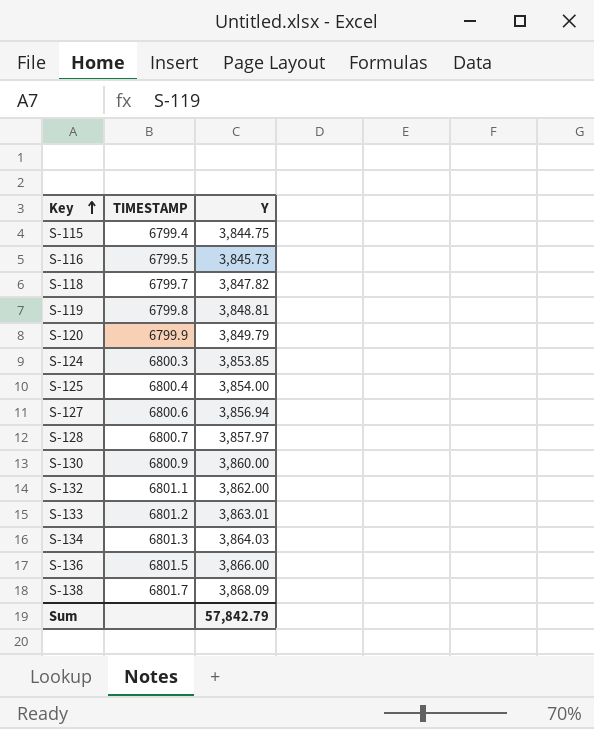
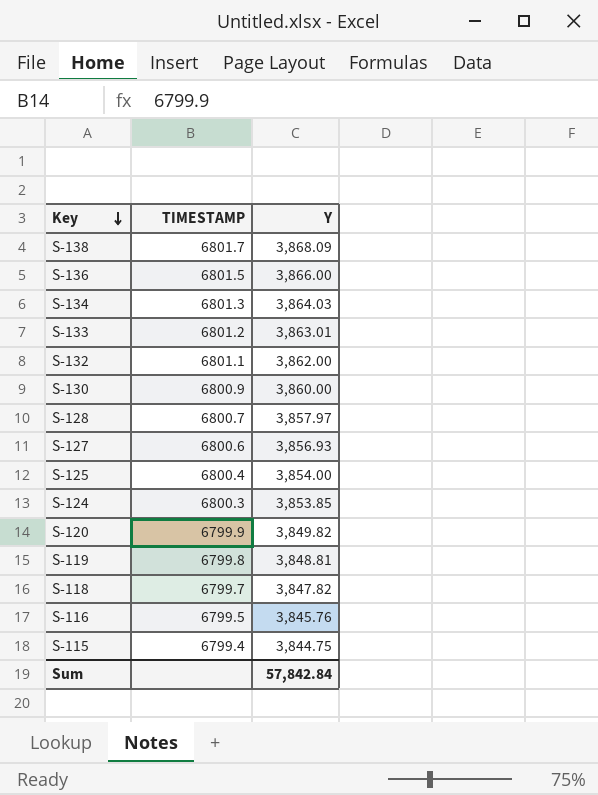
row order: Key ascending -> Key descending
S-127 | Y: 3,856.94 -> 3,856.93
S-120 | Y: 3,849.79 -> 3,849.82
S-116 | Y: 3,845.73 -> 3,845.76
Sum | Y: 57,842.79 -> 57,842.84

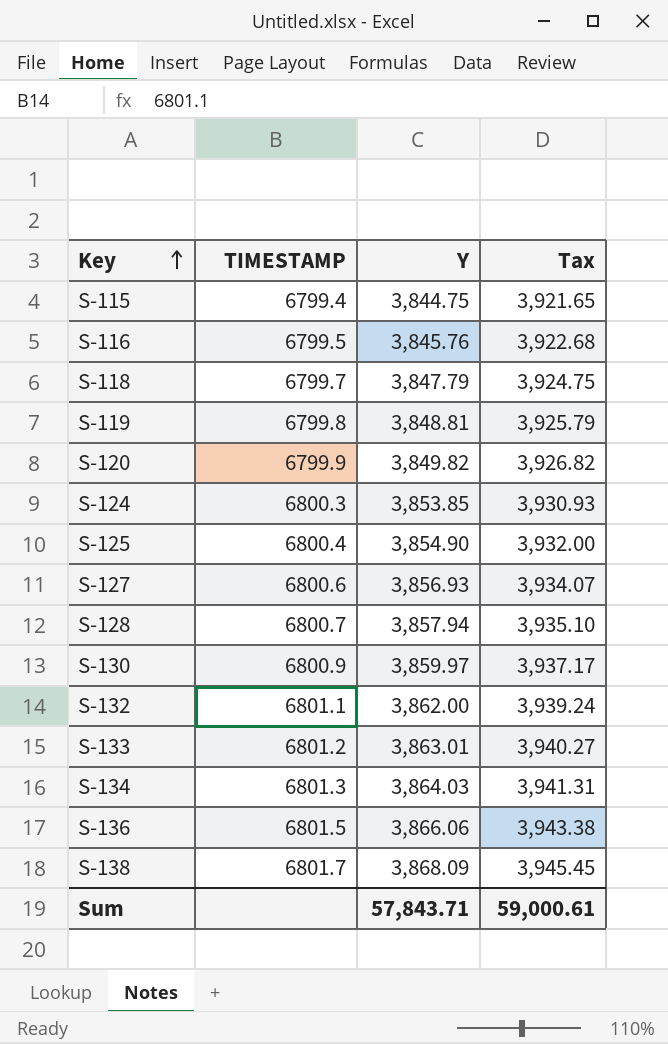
row order: Key descending -> Key ascending
column Tax | formula: none -> [Y] * 1.02
S-118 | Y: 3,847.82 -> 3,847.79
S-125 | Y: 3,854.00 -> 3,854.90
S-128 | Y: 3,857.97 -> 3,857.94
S-130 | Y: 3,860.00 -> 3,859.97
S-136 | Y: 3,866.00 -> 3,866.06
Sum | Y: 57,842.84 -> 57,843.71

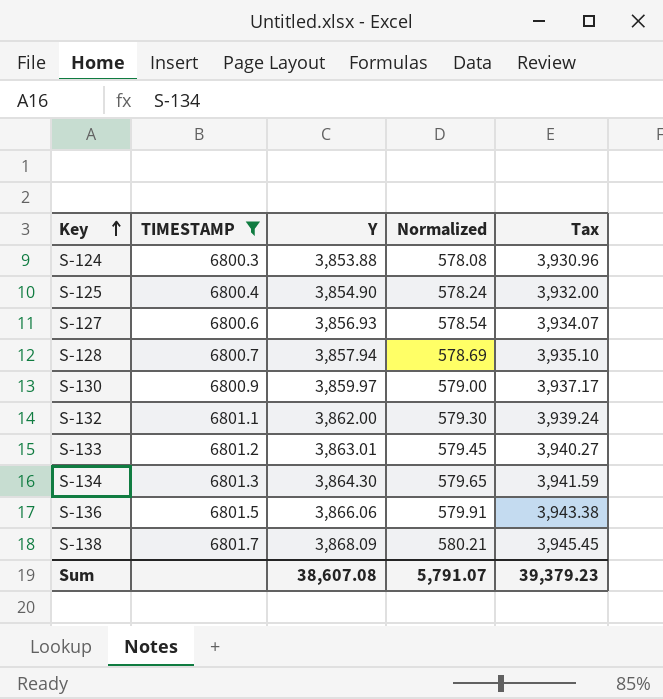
filter: none -> TIMESTAMP >= 6800.3
column Normalized | formula: none -> [Y] * 0.15
S-124 | Y: 3,853.85 -> 3,853.88
S-124 | Tax: 3,930.93 -> 3,930.96
S-134 | Y: 3,864.03 -> 3,864.30
S-134 | Tax: 3,941.31 -> 3,941.59
Sum | Y: 57,843.71 -> 38,607.08
Sum | Tax: 59,000.61 -> 39,379.23

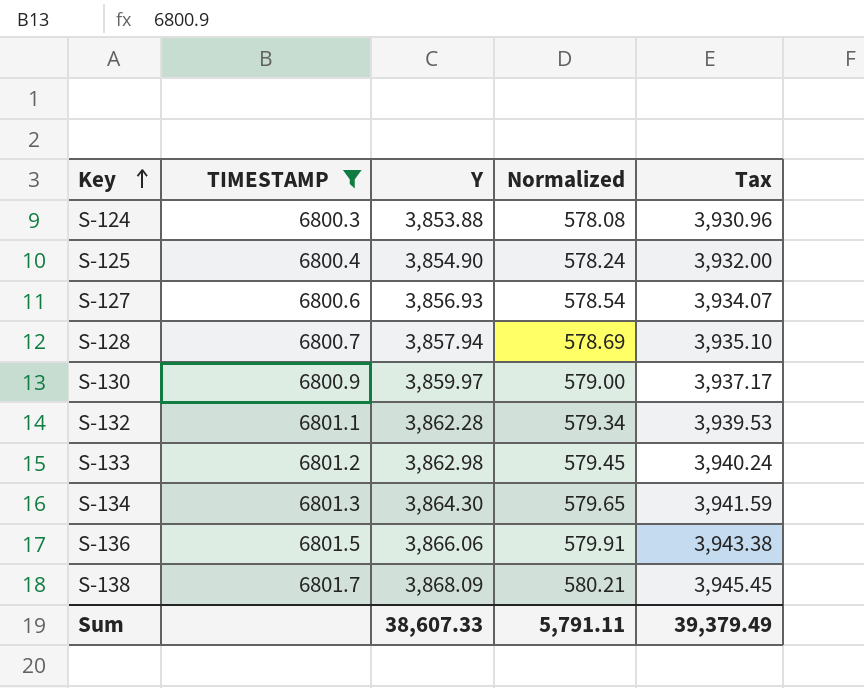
S-132 | Y: 3,862.00 -> 3,862.28
S-132 | Normalized: 579.30 -> 579.34
S-132 | Tax: 3,939.24 -> 3,939.53
S-133 | Y: 3,863.01 -> 3,862.98
S-133 | Tax: 3,940.27 -> 3,940.24
Sum | Y: 38,607.08 -> 38,607.33
Sum | Normalized: 5,791.07 -> 5,791.11
Sum | Tax: 39,379.23 -> 39,379.49

